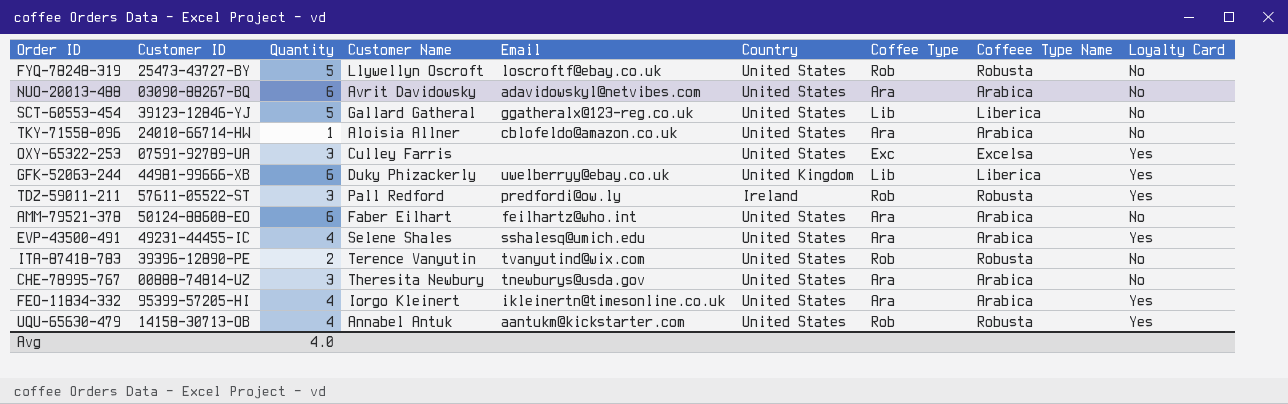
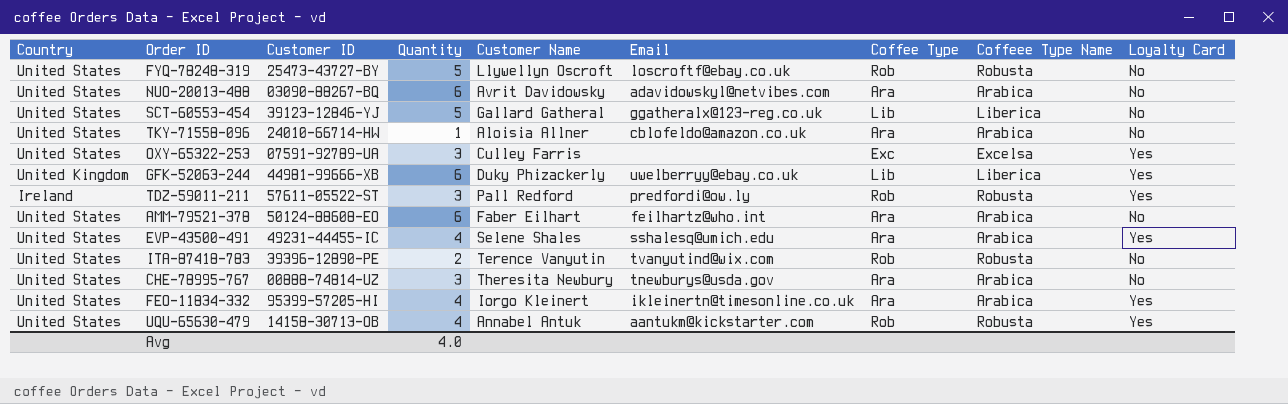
column Country | position: 6 -> 1

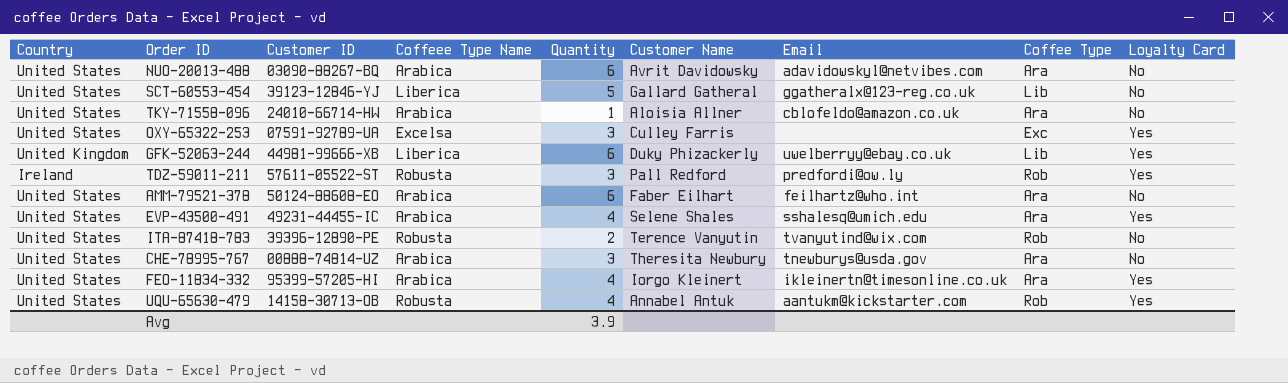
column Coffeee Type Name | position: 8 -> 4
row FYQ-78248-319: United States | 25473-43727-BY | 5 | Llywellyn Oscroft | loscroftf@ebay.co.uk | Rob | Robusta | No -> none
Avg | Quantity: 4.0 -> 3.9

